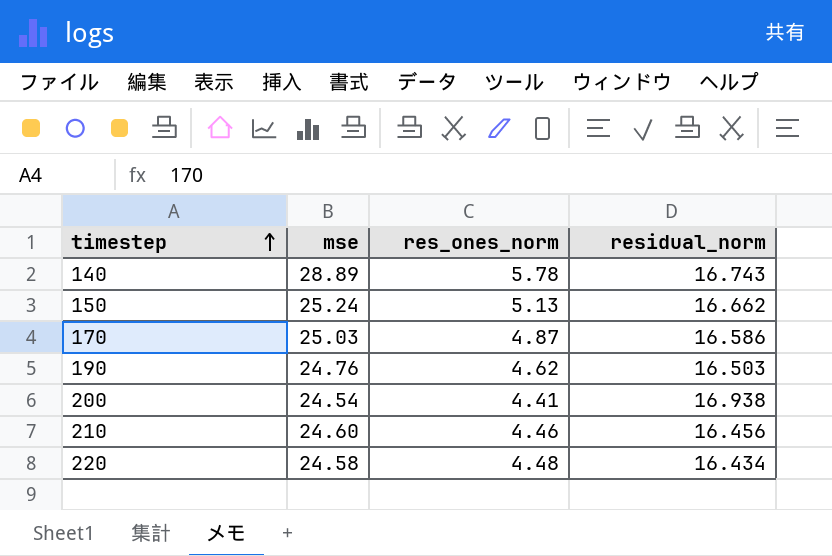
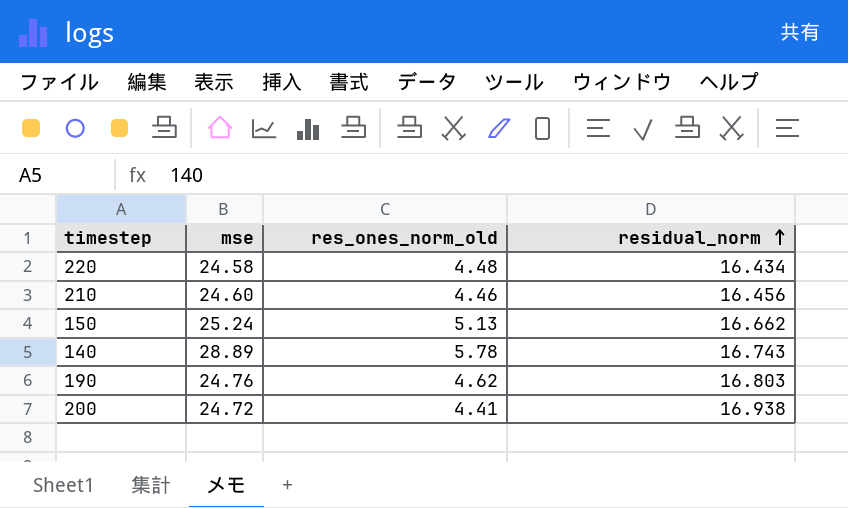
row order: timestep ascending -> residual_norm ascending
column name: res_ones_norm -> res_ones_norm_old
row 170: 25.03 | 4.87 | 16.586 -> none
190 | residual_norm: 16.503 -> 16.803
200 | mse: 24.54 -> 24.72

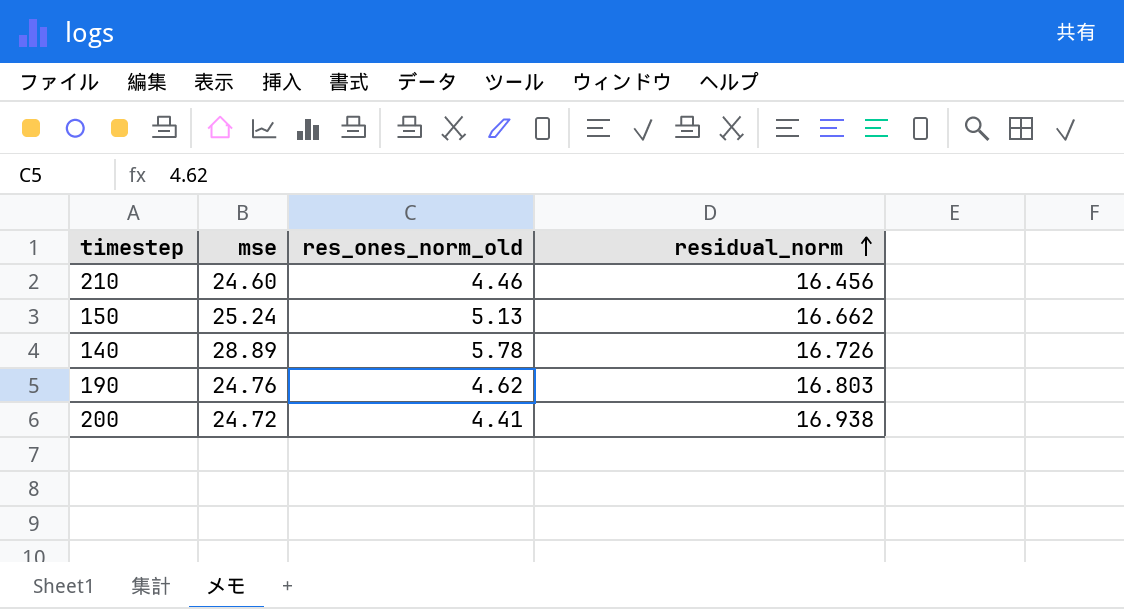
row 220: 24.58 | 4.48 | 16.434 -> none
140 | residual_norm: 16.743 -> 16.726

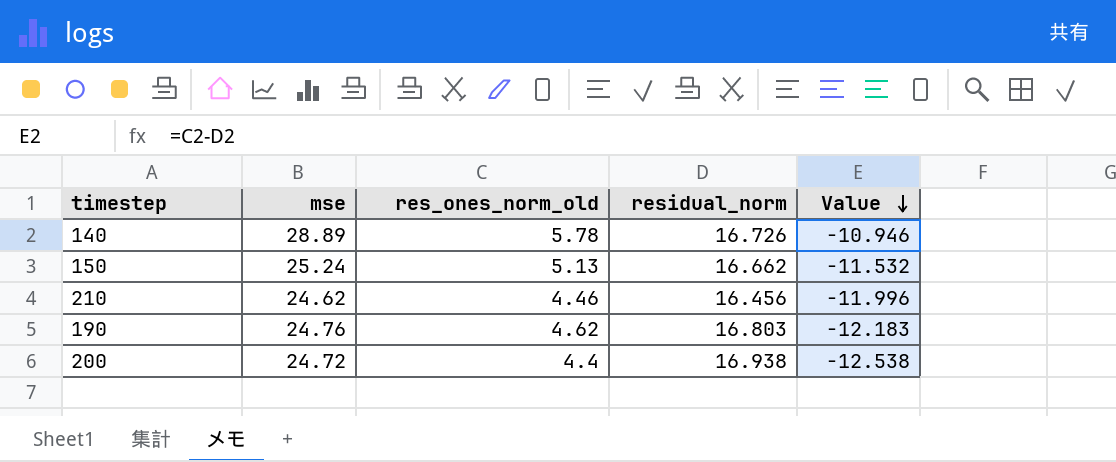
row order: residual_norm ascending -> Value descending
column Value | formula: none -> [res_ones_norm_old] - [residual_norm]
210 | mse: 24.60 -> 24.62
200 | res_ones_norm_old: 4.41 -> 4.4

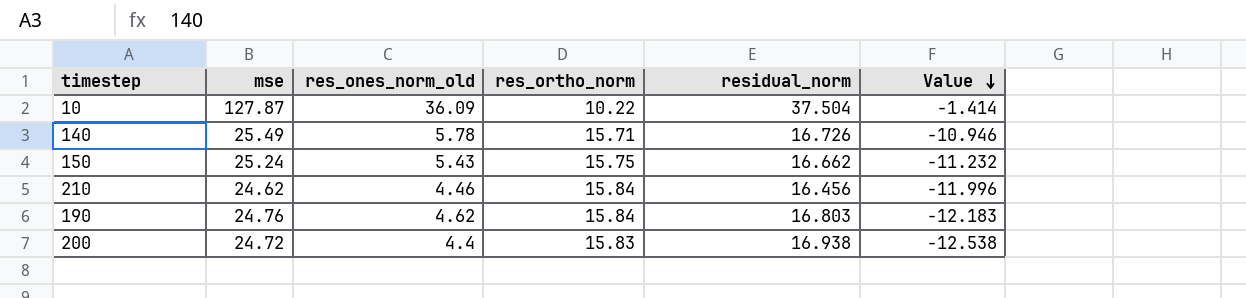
column res_ortho_norm | position: none -> 4
row 10: none -> 127.87 | 36.09 | 10.22 | 37.504 | -1.414
140 | mse: 28.89 -> 25.49
150 | res_ones_norm_old: 5.13 -> 5.43
150 | Value: -11.532 -> -11.232

